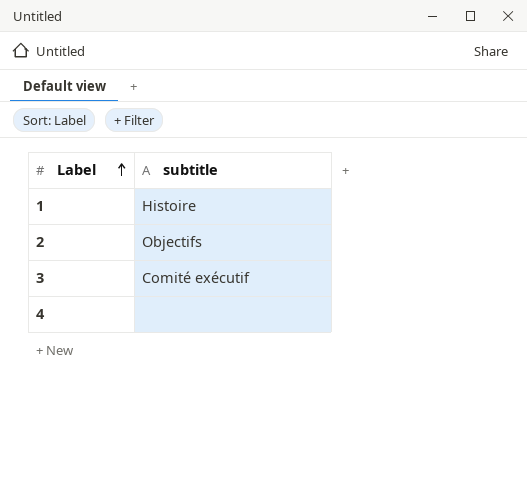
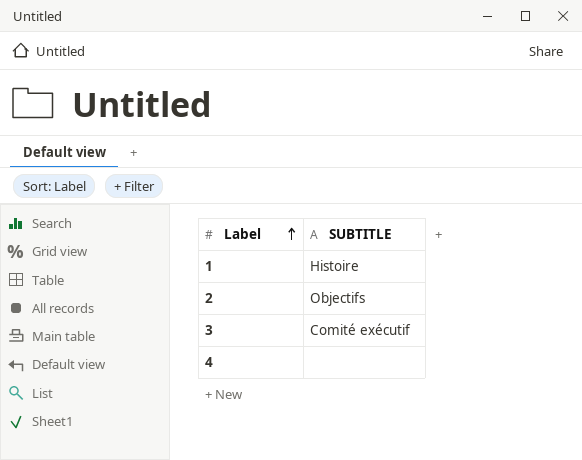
column name: subtitle -> SUBTITLE

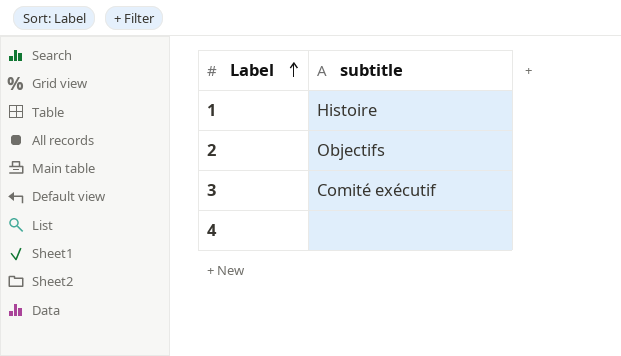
column name: SUBTITLE -> subtitle

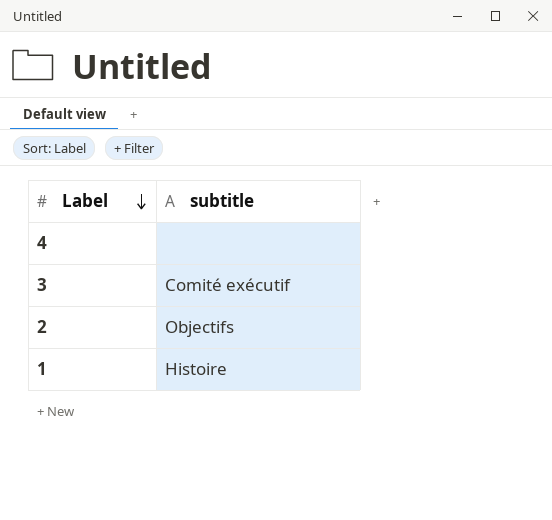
row order: Label ascending -> Label descending

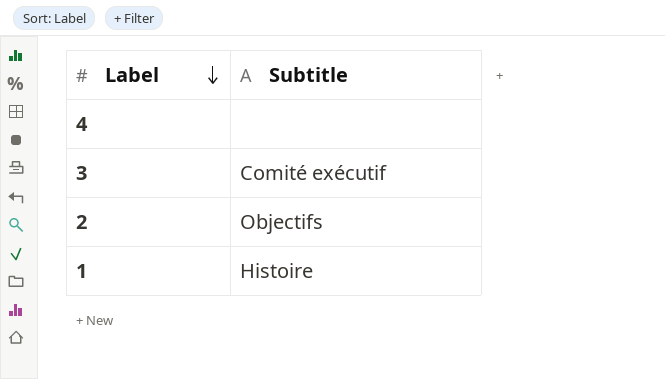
column name: subtitle -> Subtitle

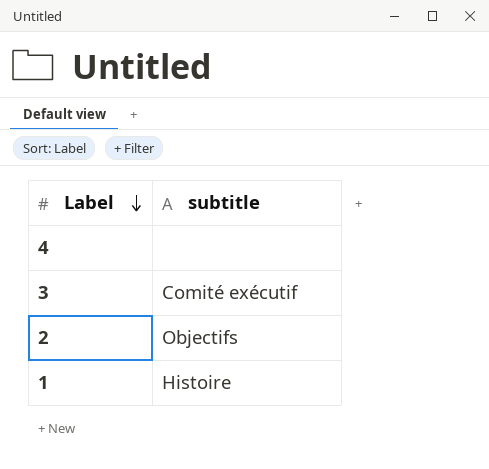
column name: Subtitle -> subtitle

